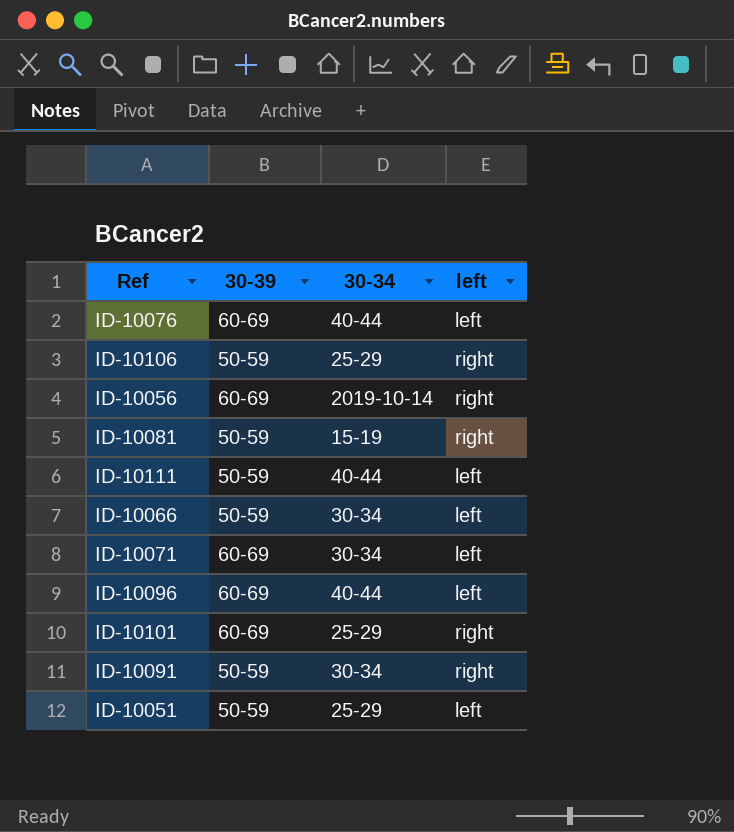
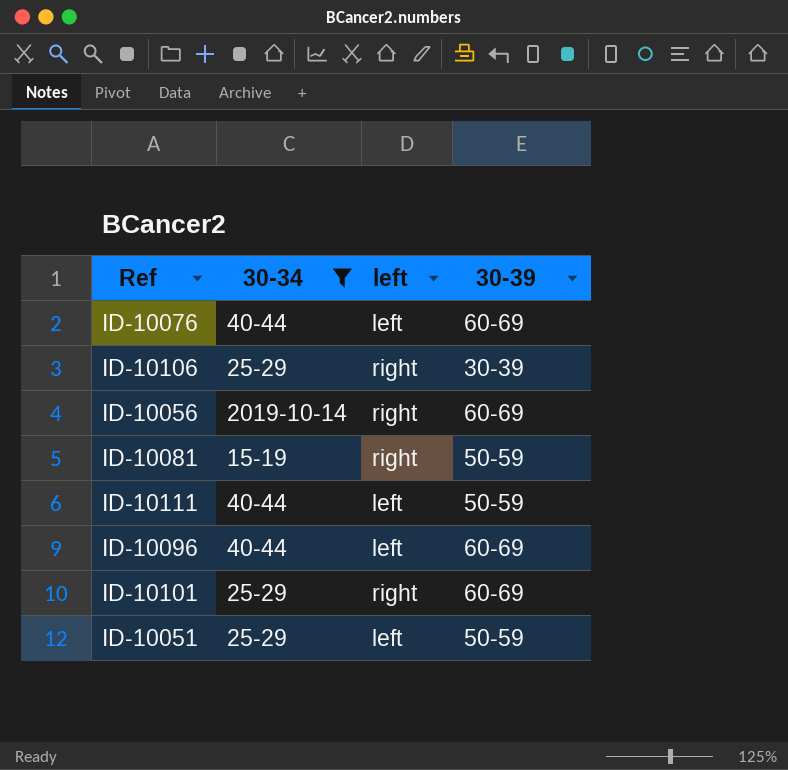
filter: none -> 30-34 != 30-34
column 30-39 | position: 2 -> 4
ID-10106 | 30-39: 50-59 -> 30-39

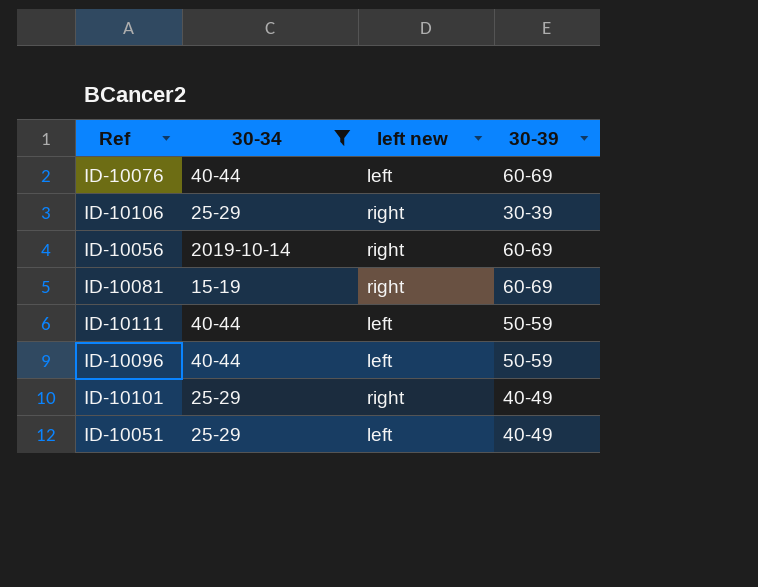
column name: left -> left new
ID-10081 | 30-39: 50-59 -> 60-69
ID-10096 | 30-39: 60-69 -> 50-59
ID-10101 | 30-39: 60-69 -> 40-49
ID-10051 | 30-39: 50-59 -> 40-49

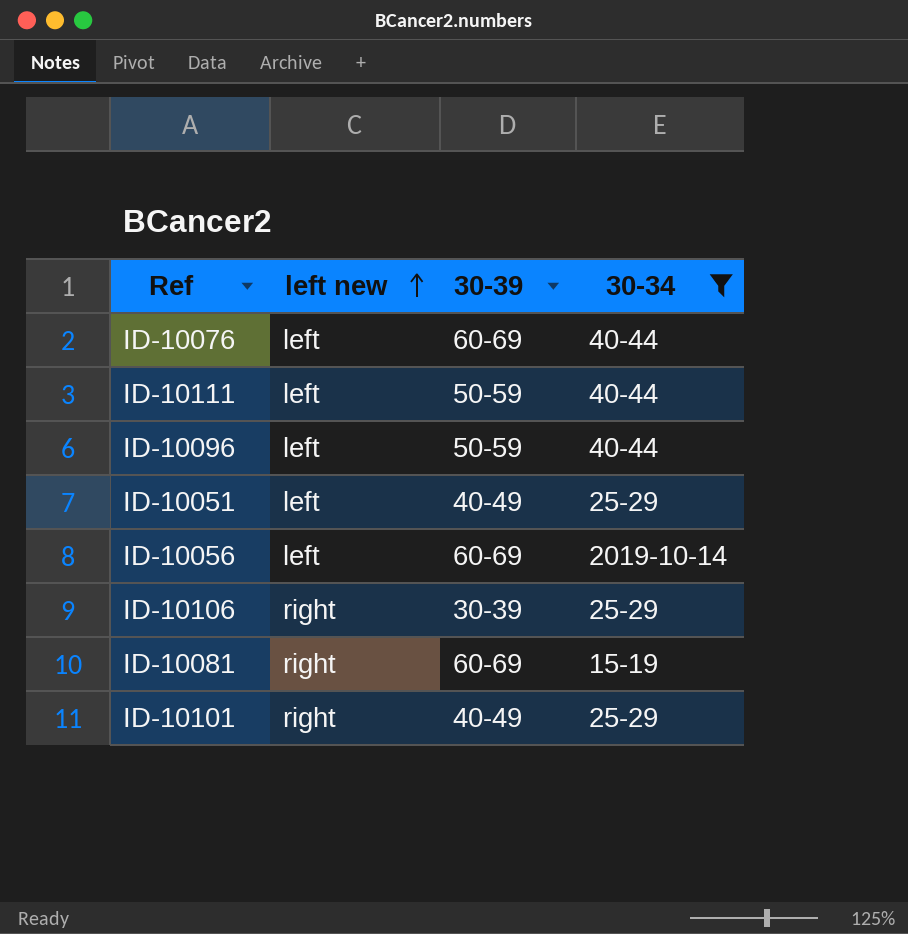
row order: none -> left new ascending
column 30-34 | position: 2 -> 4
ID-10056 | left new: right -> left

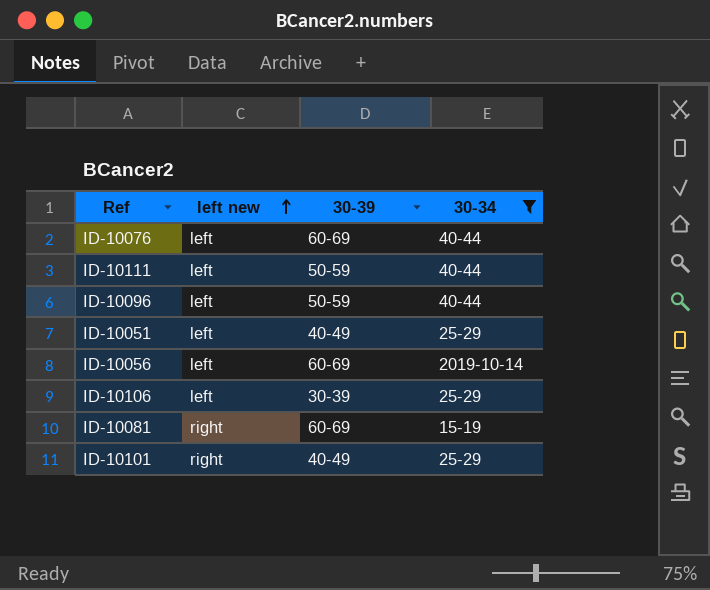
ID-10106 | left new: right -> left

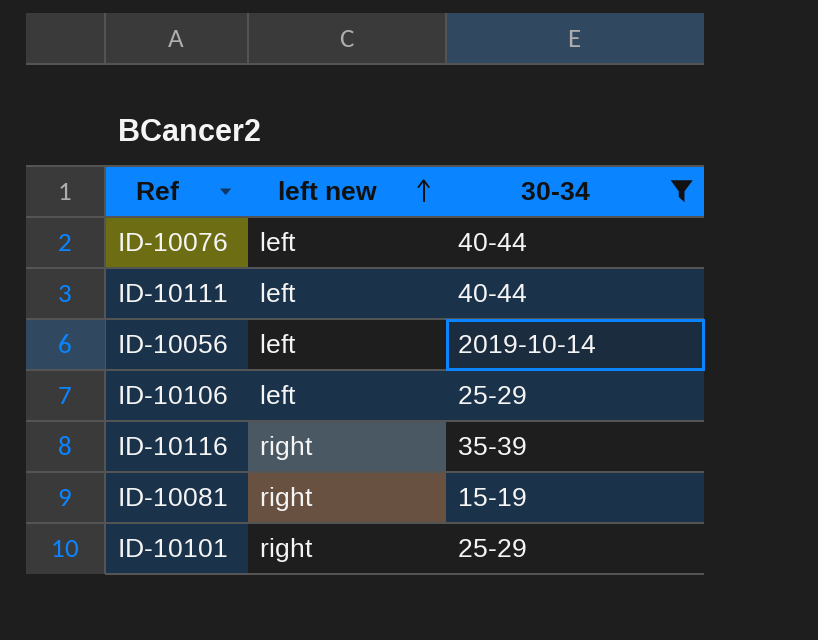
column 30-39 | position: 3 -> none
row ID-10096: left | 50-59 | 40-44 -> none
row ID-10051: left | 40-49 | 25-29 -> none
row ID-10116: none -> right | 35-39

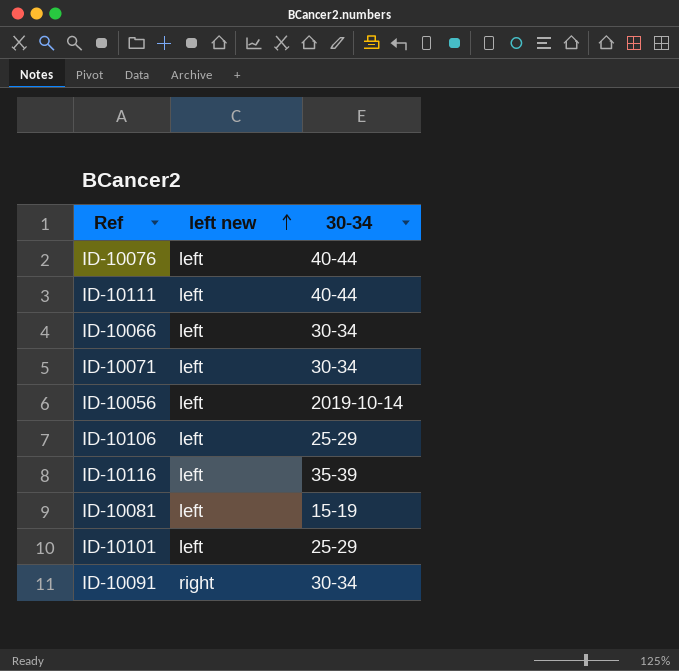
filter: 30-34 != 30-34 -> none
ID-10116 | left new: right -> left
ID-10081 | left new: right -> left
ID-10101 | left new: right -> left

